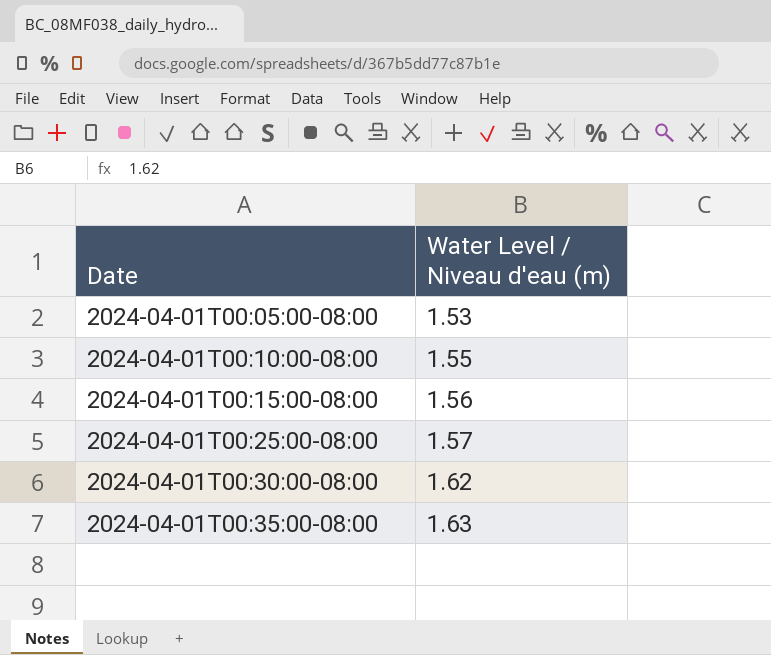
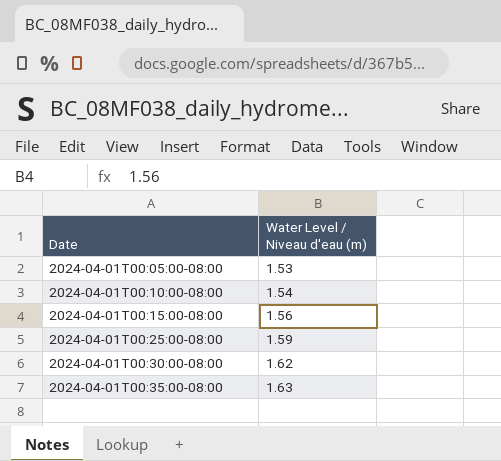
2024-04-01T00:10:00-08:00 | Water Level / Niveau d'eau (m): 1.55 -> 1.54
2024-04-01T00:25:00-08:00 | Water Level / Niveau d'eau (m): 1.57 -> 1.59

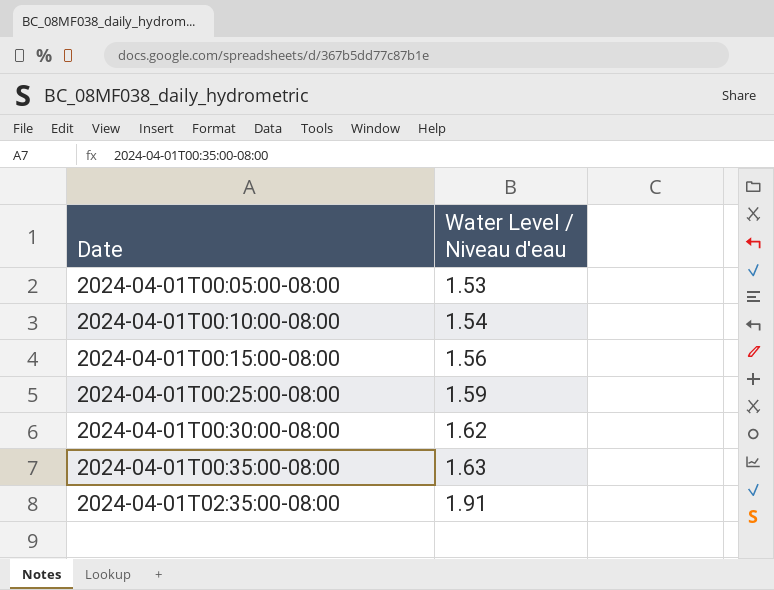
column name: Water Level / Niveau d'eau (m) -> Water Level / Niveau d'eau
row 2024-04-01T02:35:00-08:00: none -> 1.91

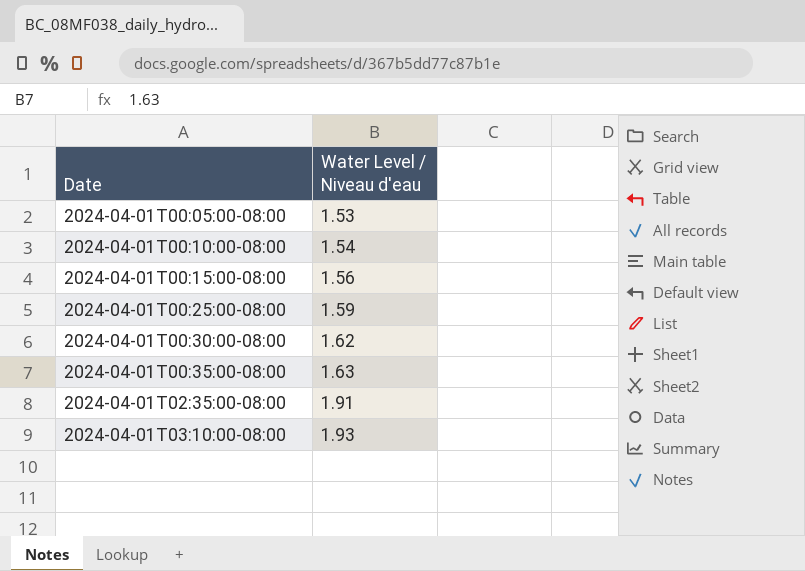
row 2024-04-01T03:10:00-08:00: none -> 1.93

